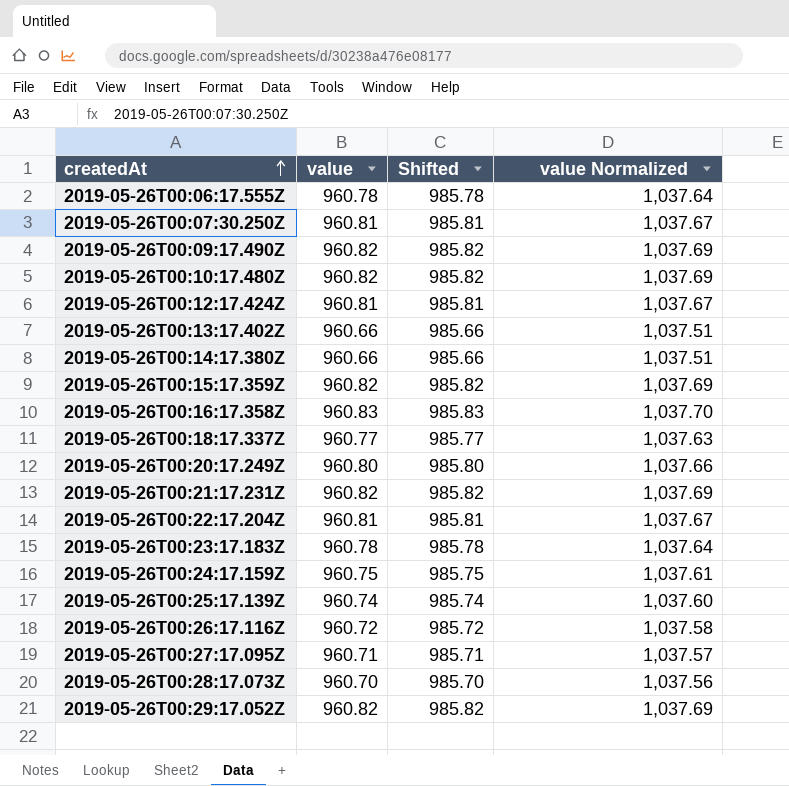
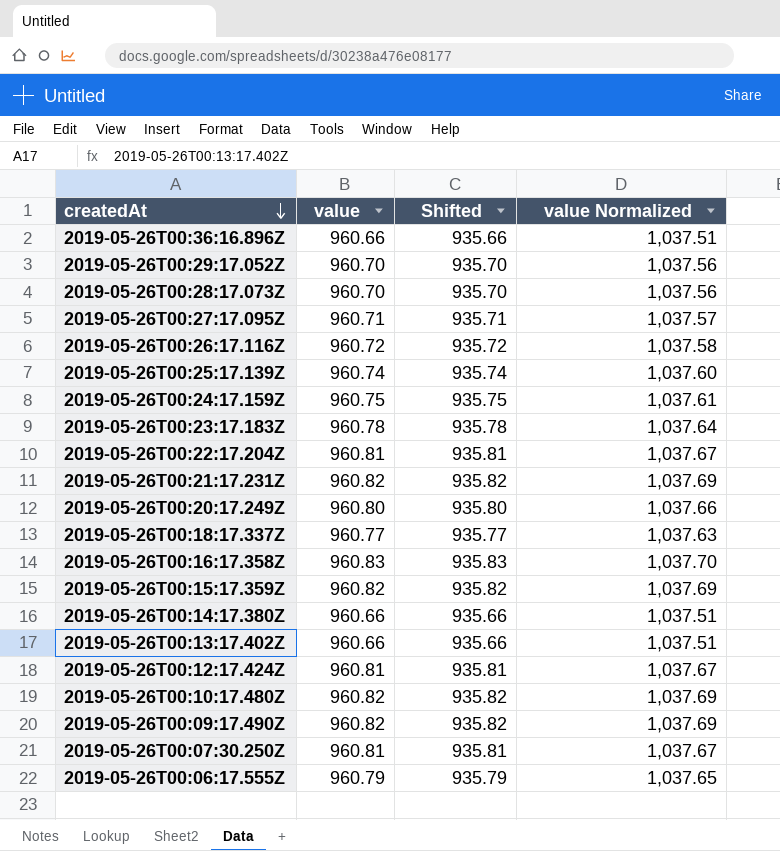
row order: createdAt ascending -> createdAt descending
column Shifted | formula: [value] + 25 -> [value] - 25
row 2019-05-26T00:36:16.896Z: none -> 960.66 | 935.66 | 1,037.51
2019-05-26T00:29:17.052Z | value: 960.82 -> 960.70
2019-05-26T00:29:17.052Z | value Normalized: 1,037.69 -> 1,037.56
2019-05-26T00:06:17.555Z | value: 960.78 -> 960.79
2019-05-26T00:06:17.555Z | value Normalized: 1,037.64 -> 1,037.65

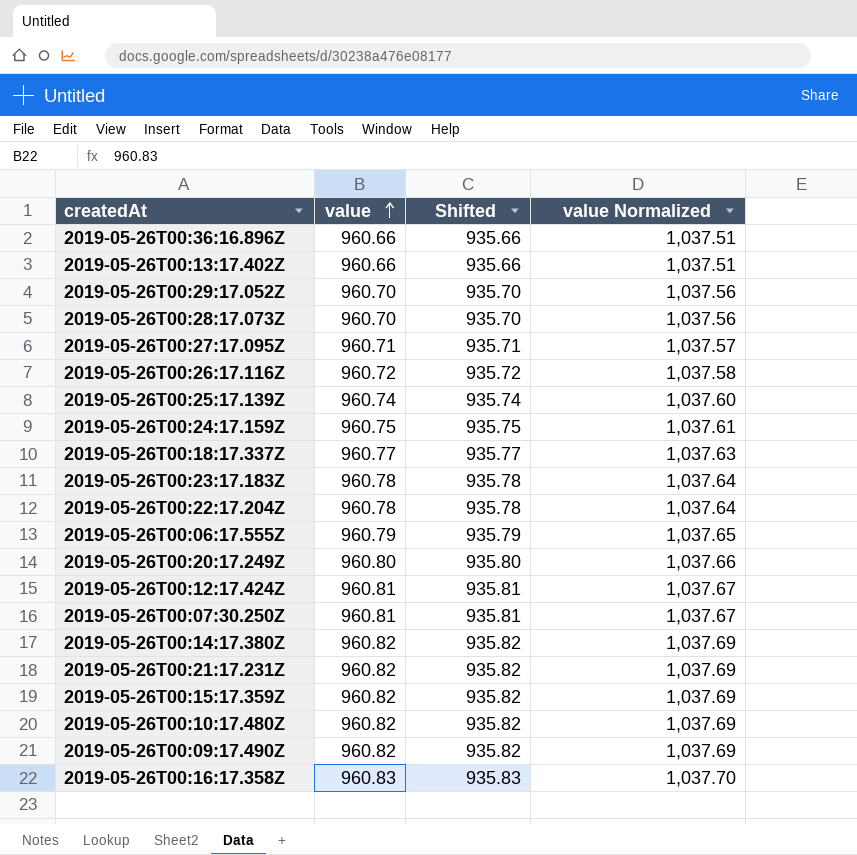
row order: createdAt descending -> value ascending
2019-05-26T00:22:17.204Z | value: 960.81 -> 960.78
2019-05-26T00:22:17.204Z | Shifted: 935.81 -> 935.78
2019-05-26T00:22:17.204Z | value Normalized: 1,037.67 -> 1,037.64
2019-05-26T00:14:17.380Z | value: 960.66 -> 960.82
2019-05-26T00:14:17.380Z | Shifted: 935.66 -> 935.82
2019-05-26T00:14:17.380Z | value Normalized: 1,037.51 -> 1,037.69

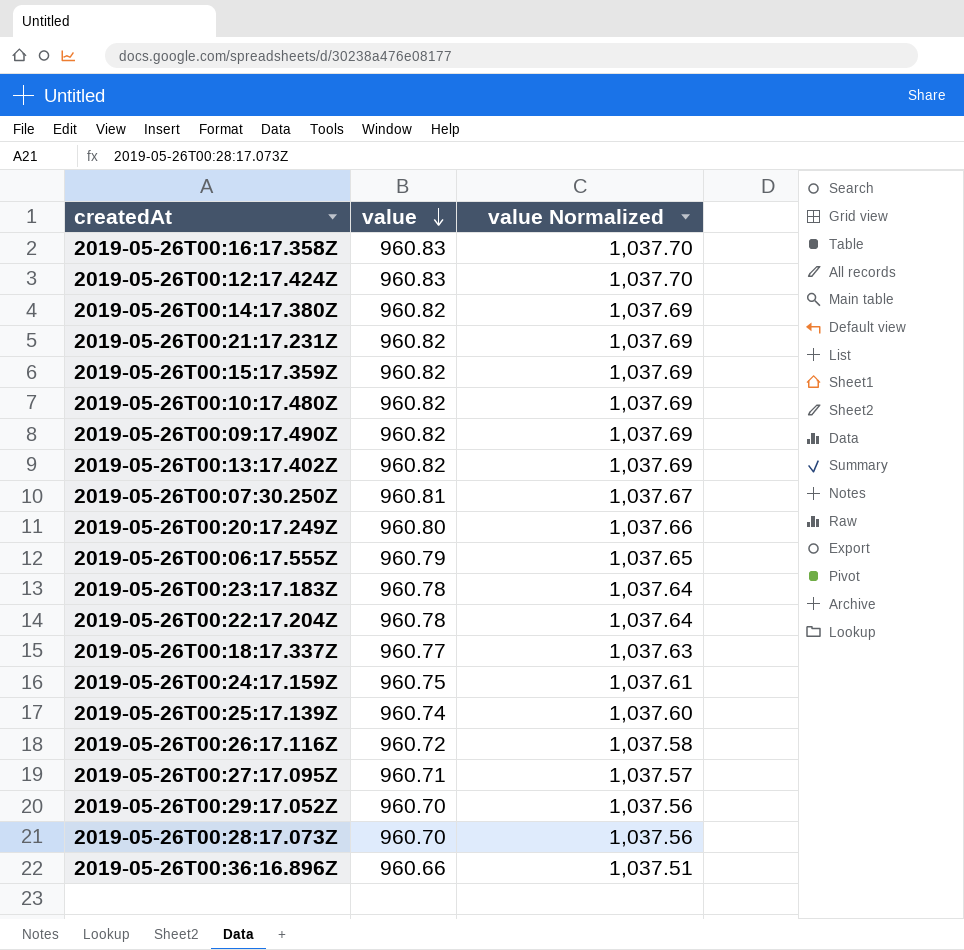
row order: value ascending -> value descending
column Shifted | formula: [value] - 25 -> none
2019-05-26T00:12:17.424Z | value: 960.81 -> 960.83
2019-05-26T00:12:17.424Z | value Normalized: 1,037.67 -> 1,037.70
2019-05-26T00:13:17.402Z | value: 960.66 -> 960.82
2019-05-26T00:13:17.402Z | value Normalized: 1,037.51 -> 1,037.69

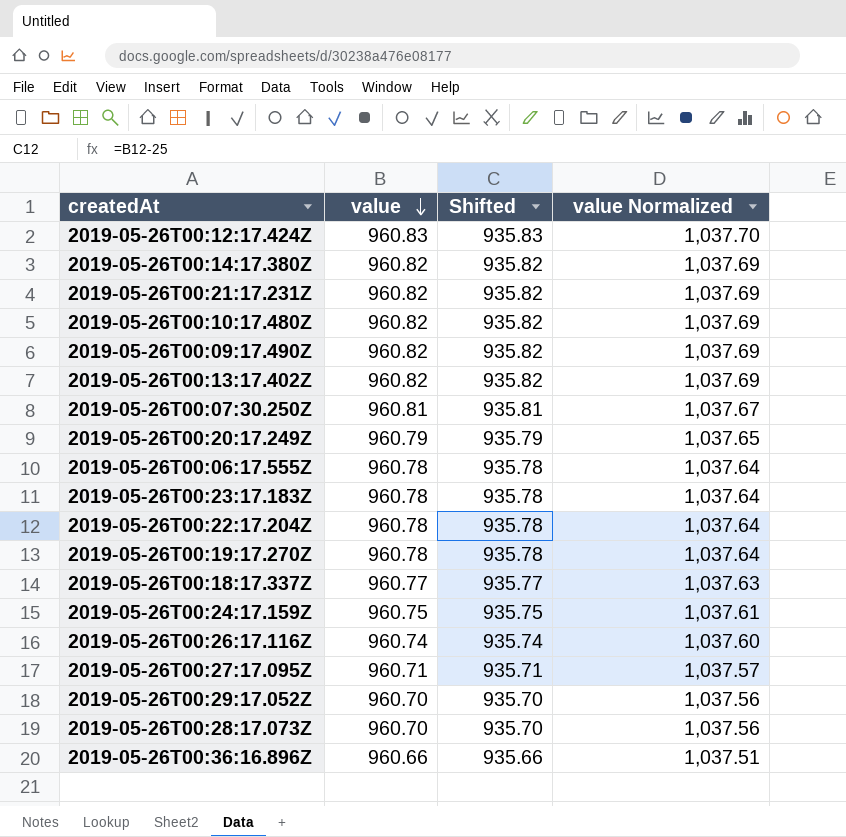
column Shifted | formula: none -> [value] - 25
row 2019-05-26T00:16:17.358Z: 960.83 | 1,037.70 -> none
row 2019-05-26T00:15:17.359Z: 960.82 | 1,037.69 -> none
row 2019-05-26T00:25:17.139Z: 960.74 | 1,037.60 -> none
2019-05-26T00:20:17.249Z | value: 960.80 -> 960.79
2019-05-26T00:20:17.249Z | value Normalized: 1,037.66 -> 1,037.65
2019-05-26T00:06:17.555Z | value: 960.79 -> 960.78
2019-05-26T00:06:17.555Z | value Normalized: 1,037.65 -> 1,037.64
row 2019-05-26T00:19:17.270Z: none -> 960.78 | 935.78 | 1,037.64
2019-05-26T00:26:17.116Z | value: 960.72 -> 960.74
2019-05-26T00:26:17.116Z | value Normalized: 1,037.58 -> 1,037.60

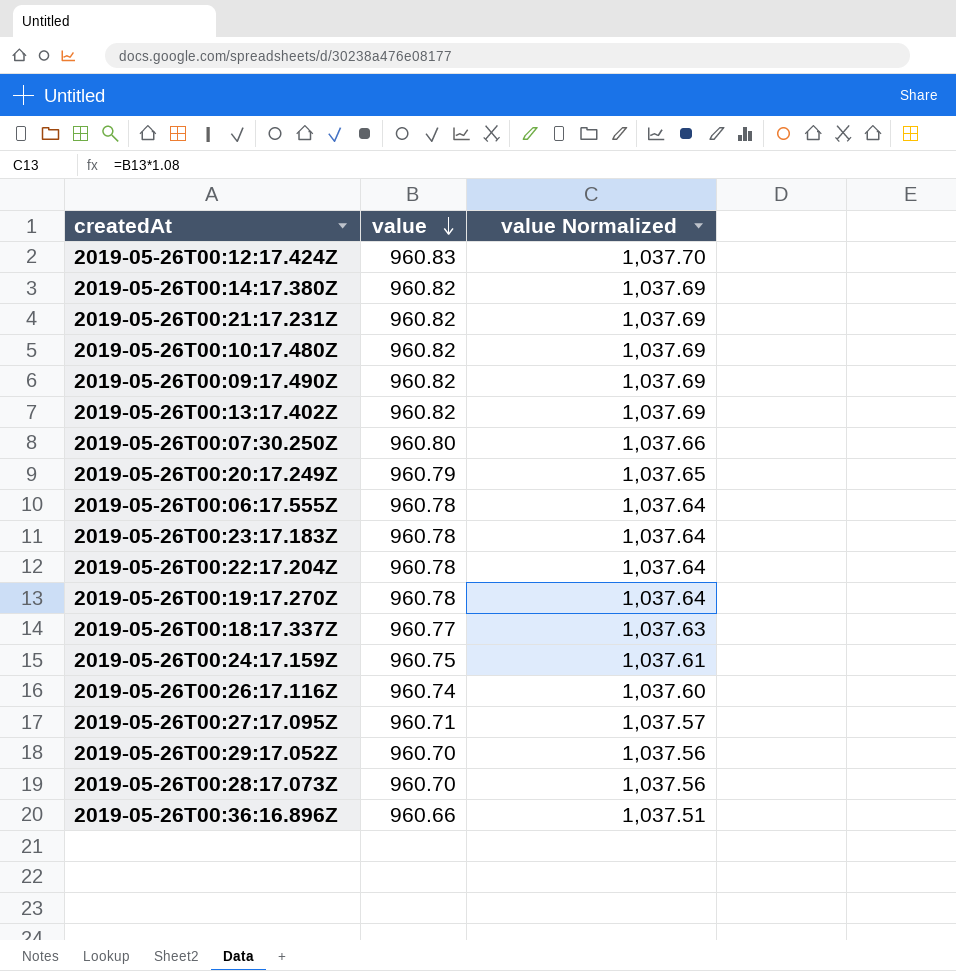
column Shifted | formula: [value] - 25 -> none
2019-05-26T00:07:30.250Z | value: 960.81 -> 960.80
2019-05-26T00:07:30.250Z | value Normalized: 1,037.67 -> 1,037.66

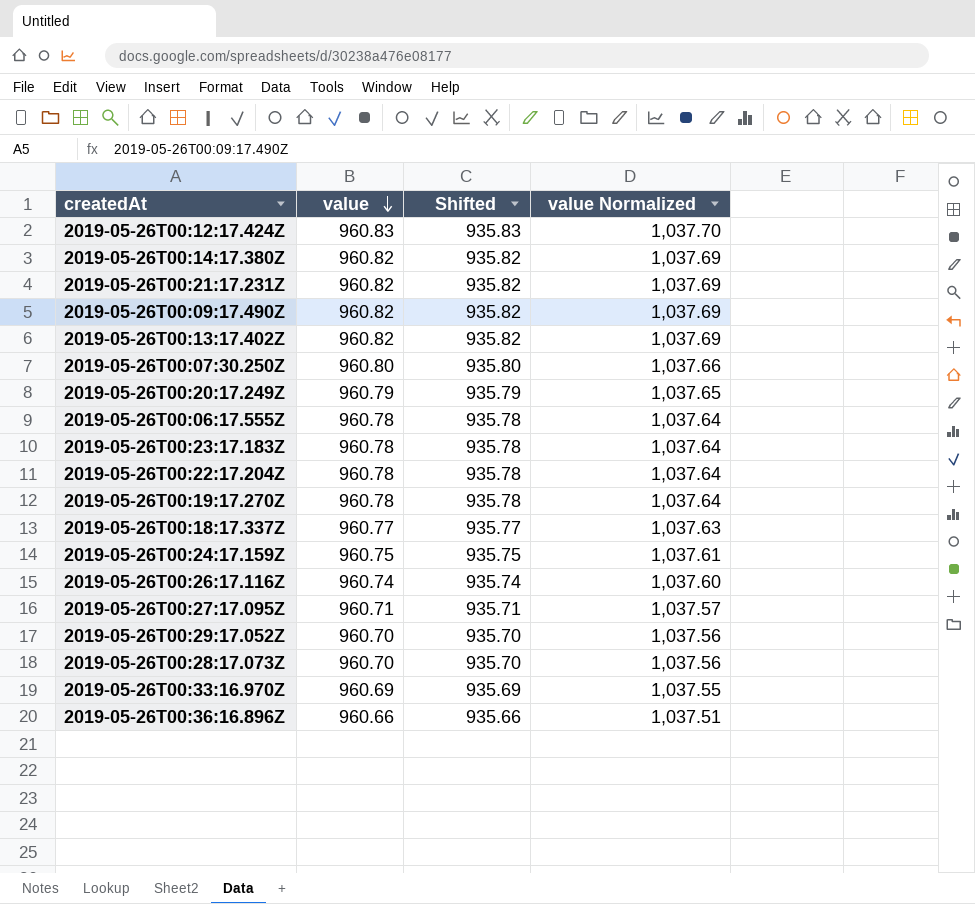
column Shifted | formula: none -> [value] - 25
row 2019-05-26T00:10:17.480Z: 960.82 | 1,037.69 -> none
row 2019-05-26T00:33:16.970Z: none -> 960.69 | 935.69 | 1,037.55

